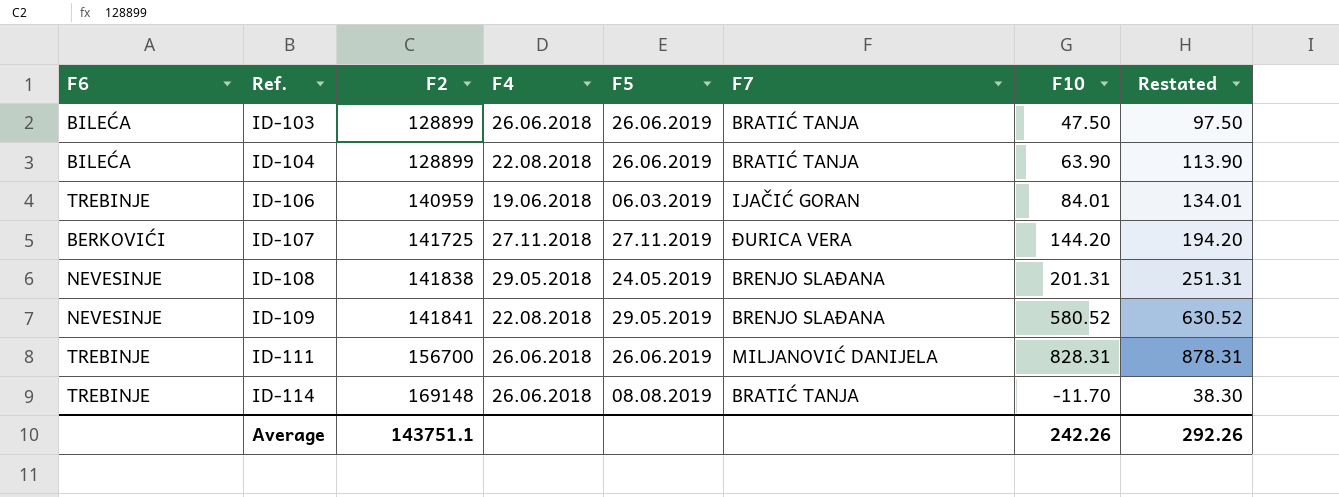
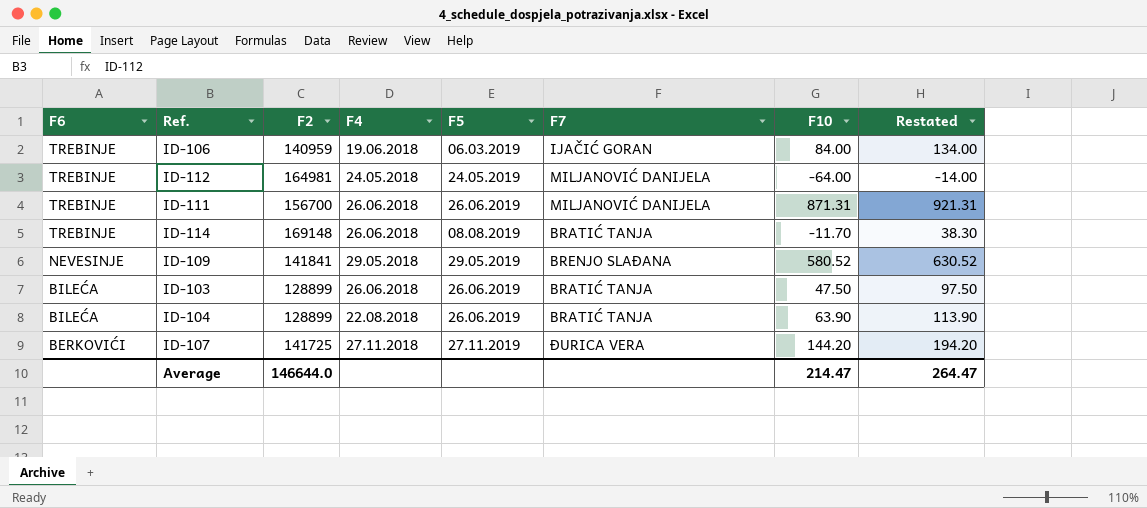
row order: Ref. ascending -> F6 descending
row ID-108: NEVESINJE | 141838 | 29.05.2018 | 24.05.2019 | BRENJO SLAĐANA | 201.31 | 251.31 -> none
ID-106 | F10: 84.01 -> 84.00
ID-106 | Restated: 134.01 -> 134.00
row ID-112: none -> TREBINJE | 164981 | 24.05.2018 | 24.05.2019 | MILJANOVIĆ DANIJELA | -64.00 | -14.00
ID-111 | F10: 828.31 -> 871.31
ID-111 | Restated: 878.31 -> 921.31
ID-109 | F4: 22.08.2018 -> 29.05.2018
Average | F2: 143751.1 -> 146644.0
Average | F10: 242.26 -> 214.47
Average | Restated: 292.26 -> 264.47

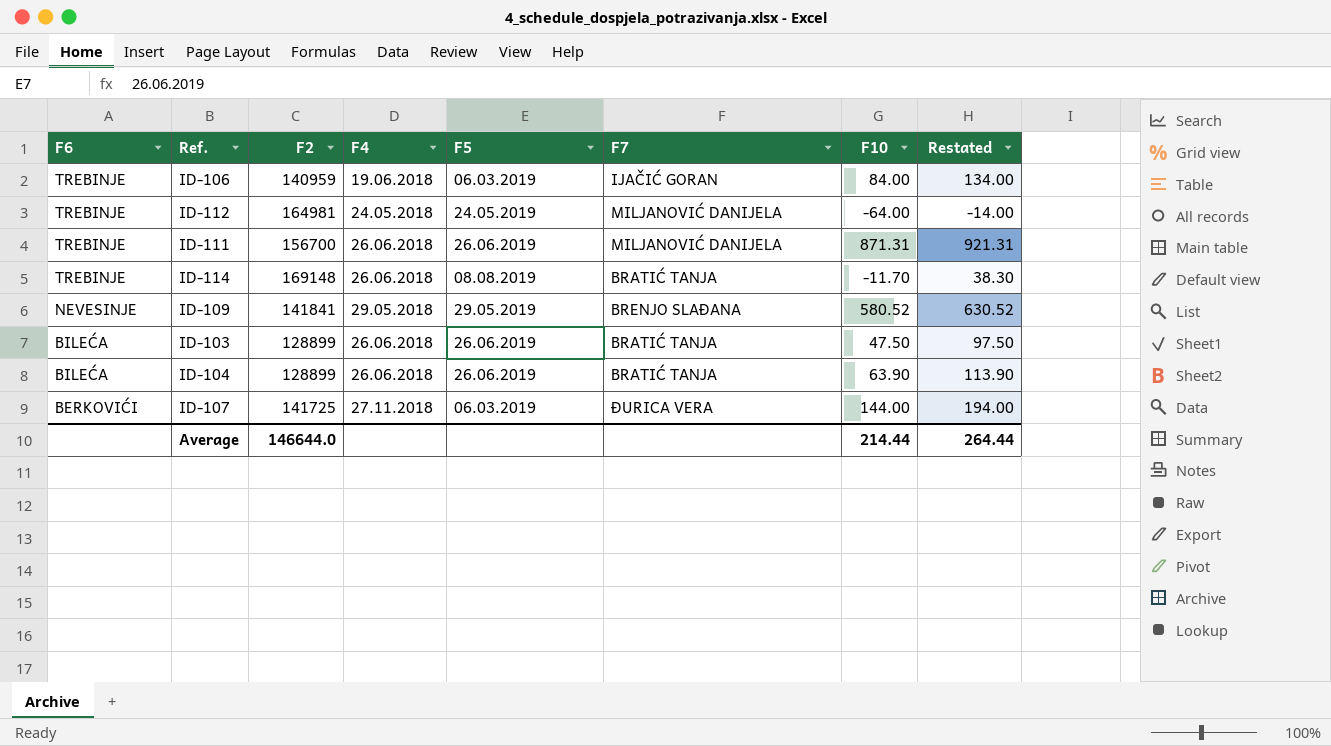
ID-104 | F4: 22.08.2018 -> 26.06.2018
ID-107 | F5: 27.11.2019 -> 06.03.2019
ID-107 | F10: 144.20 -> 144.00
ID-107 | Restated: 194.20 -> 194.00
Average | F10: 214.47 -> 214.44
Average | Restated: 264.47 -> 264.44

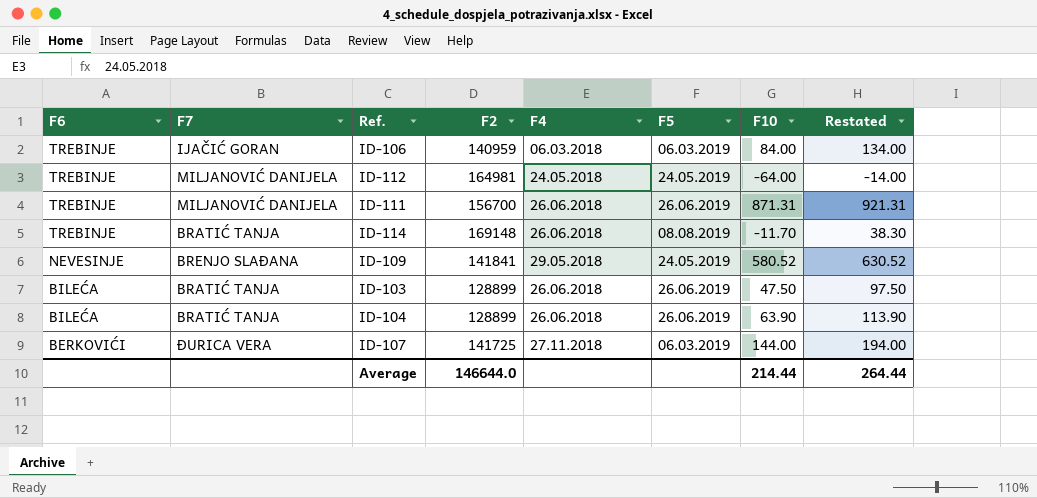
column F7 | position: 6 -> 2
ID-106 | F4: 19.06.2018 -> 06.03.2018
ID-109 | F5: 29.05.2019 -> 24.05.2019

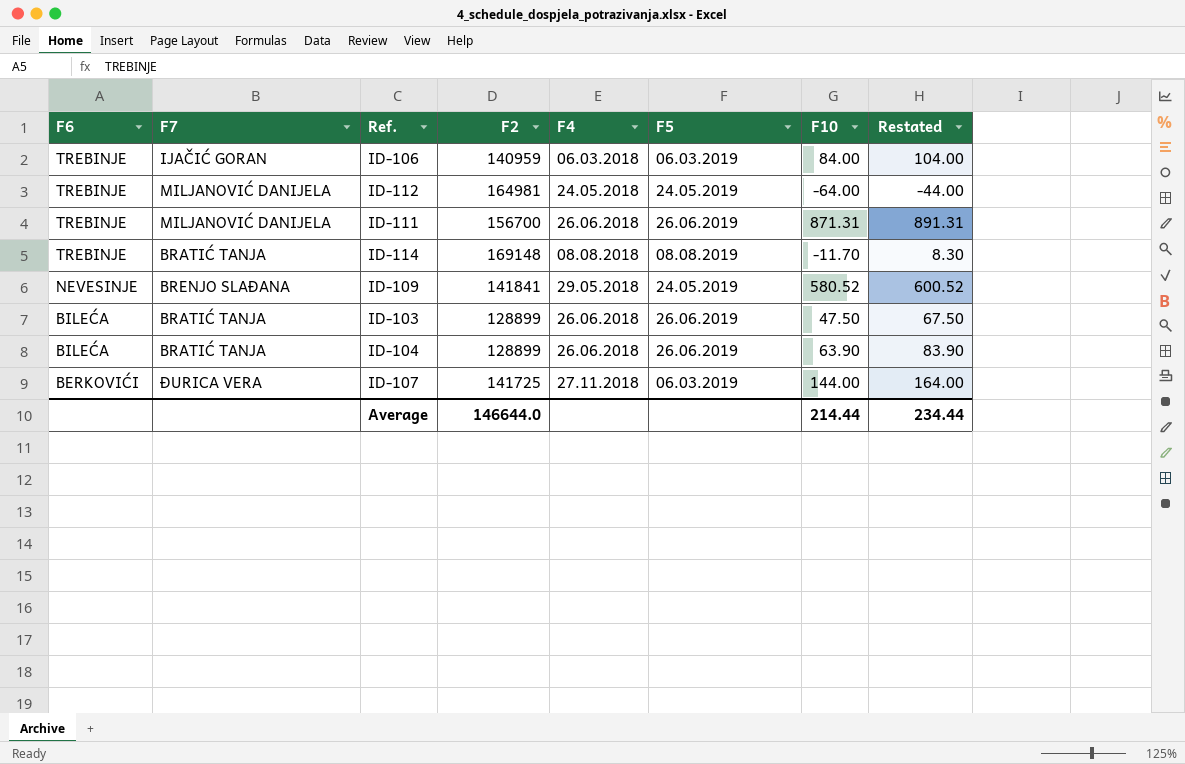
column Restated | formula: [F10] + 50 -> [F10] + 20
ID-114 | F4: 26.06.2018 -> 08.08.2018
Average | Restated: 264.44 -> 234.44

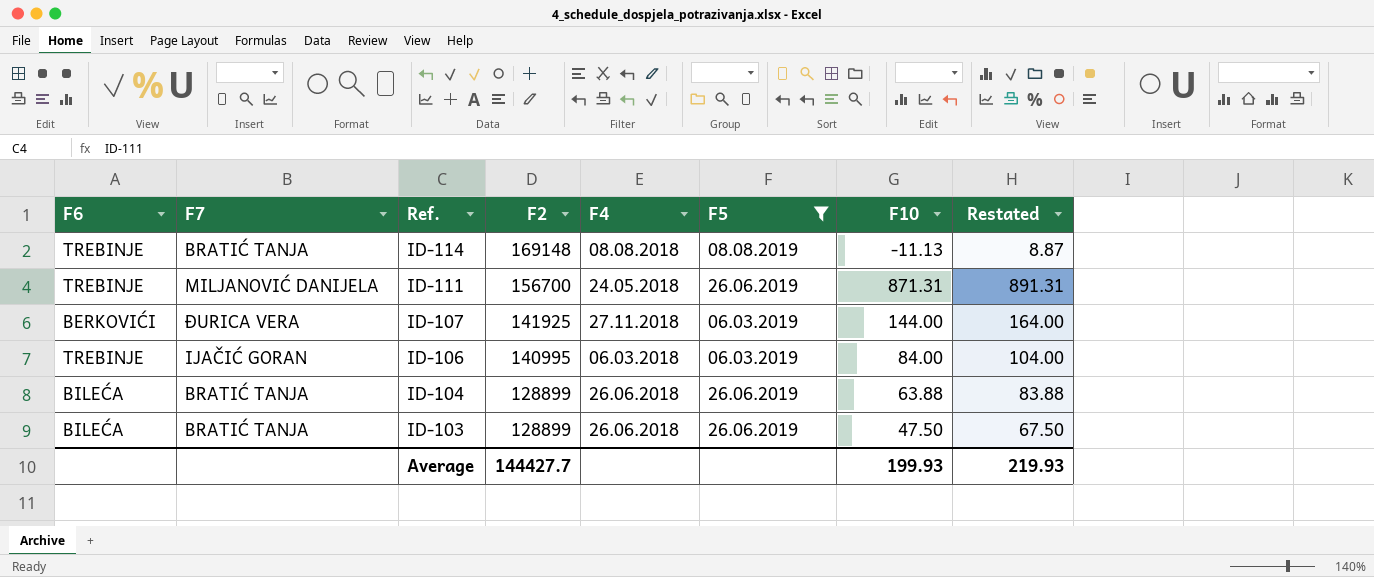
filter: none -> F5 != 24.05.2019
row order: F6 descending -> Ref. descending
ID-114 | F10: -11.70 -> -11.13
ID-114 | Restated: 8.30 -> 8.87
ID-111 | F4: 26.06.2018 -> 24.05.2018
ID-107 | F2: 141725 -> 141925
ID-106 | F2: 140959 -> 140995
ID-104 | F10: 63.90 -> 63.88
ID-104 | Restated: 83.90 -> 83.88
Average | F2: 146644.0 -> 144427.7
Average | F10: 214.44 -> 199.93
Average | Restated: 234.44 -> 219.93

